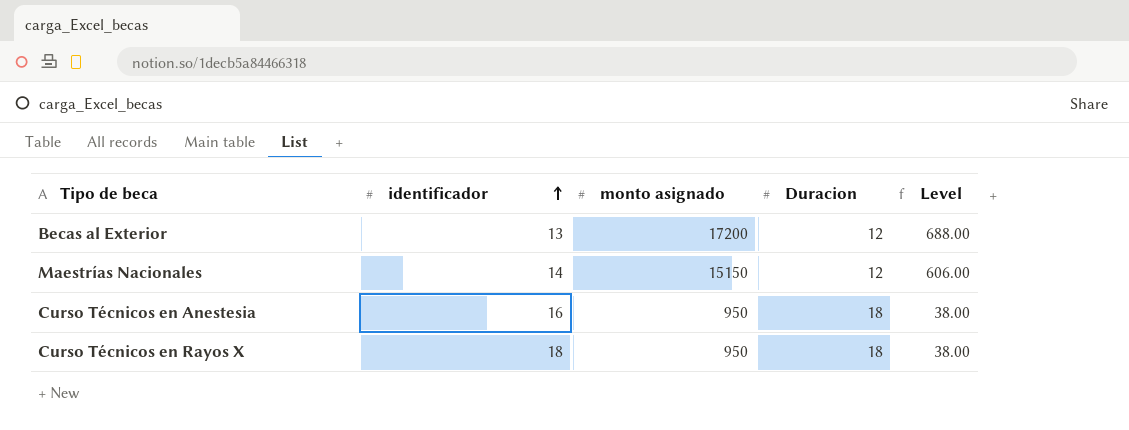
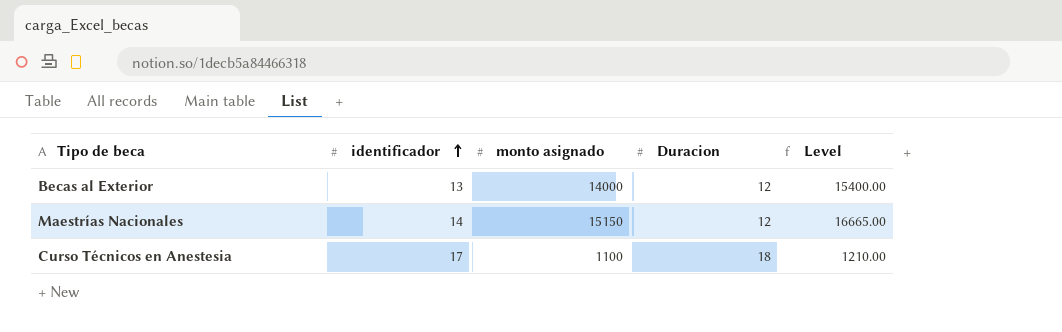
column Level | formula: [monto asignado] * 0.04 -> [monto asignado] * 1.1
row Curso Técnicos en Rayos X: 18 | 950 | 18 | 38.00 -> none
Becas al Exterior | monto asignado: 17200 -> 14000
Curso Técnicos en Anestesia | identificador: 16 -> 17
Curso Técnicos en Anestesia | monto asignado: 950 -> 1100

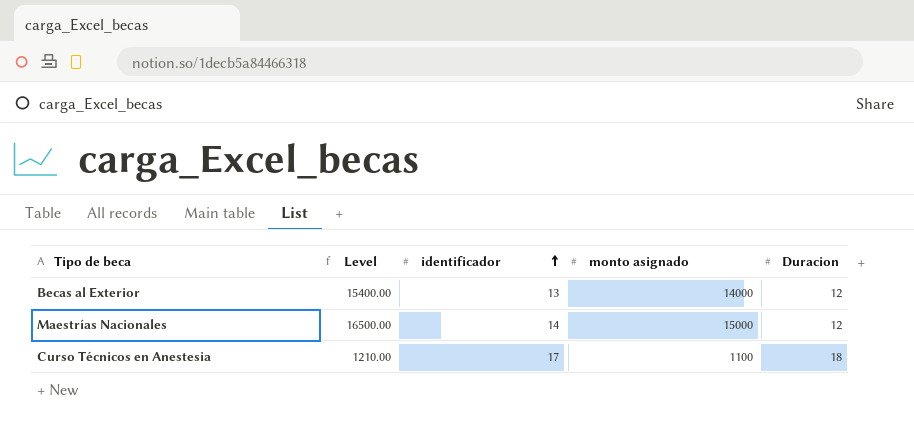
column Level | position: 5 -> 2
Maestrías Nacionales | Level: 16665.00 -> 16500.00
Maestrías Nacionales | monto asignado: 15150 -> 15000

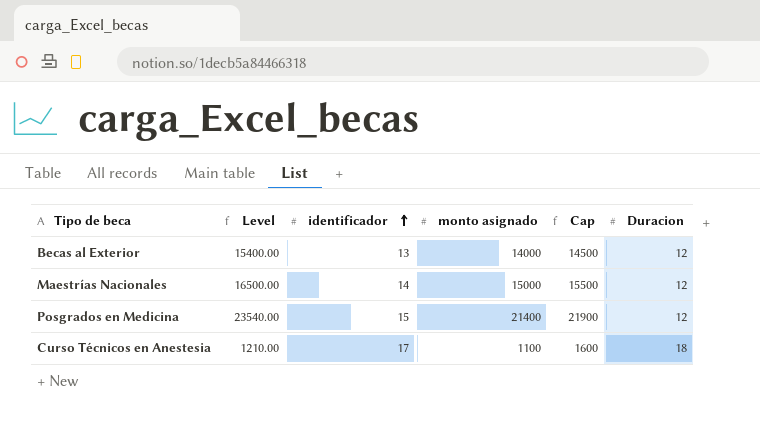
column Cap | formula: none -> [monto asignado] + 500
row Posgrados en Medicina: none -> 23540.00 | 15 | 21400 | 21900 | 12

